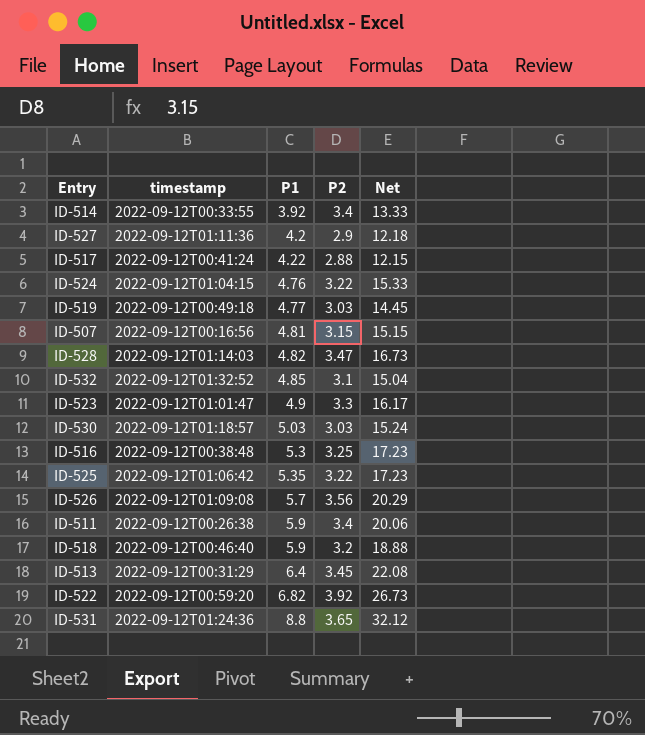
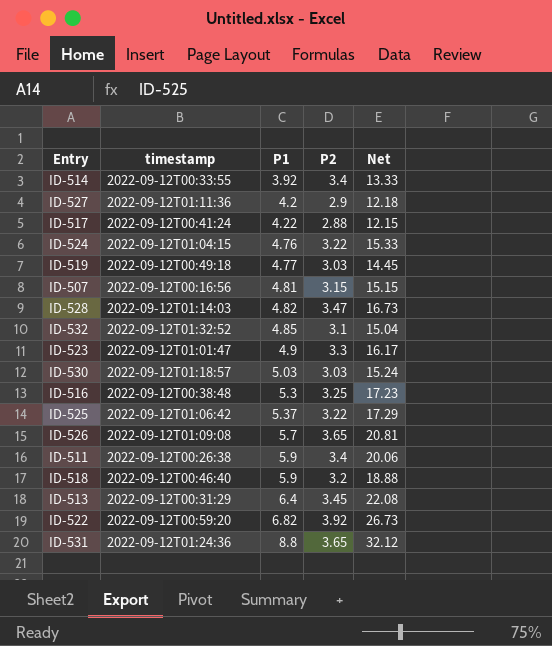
ID-525 | P1: 5.35 -> 5.37
ID-525 | Net: 17.23 -> 17.29
ID-526 | P2: 3.56 -> 3.65
ID-526 | Net: 20.29 -> 20.81

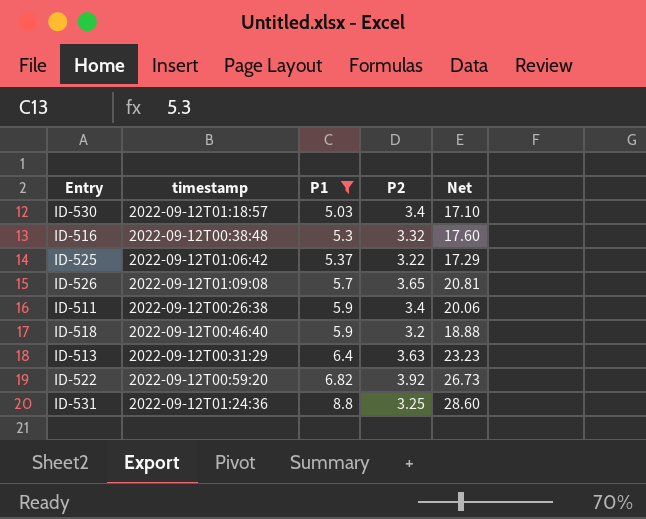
filter: none -> P1 >= 5.03
ID-530 | P2: 3.03 -> 3.4
ID-530 | Net: 15.24 -> 17.10
ID-516 | P2: 3.25 -> 3.32
ID-516 | Net: 17.23 -> 17.60
ID-513 | P2: 3.45 -> 3.63
ID-513 | Net: 22.08 -> 23.23
ID-531 | P2: 3.65 -> 3.25
ID-531 | Net: 32.12 -> 28.60

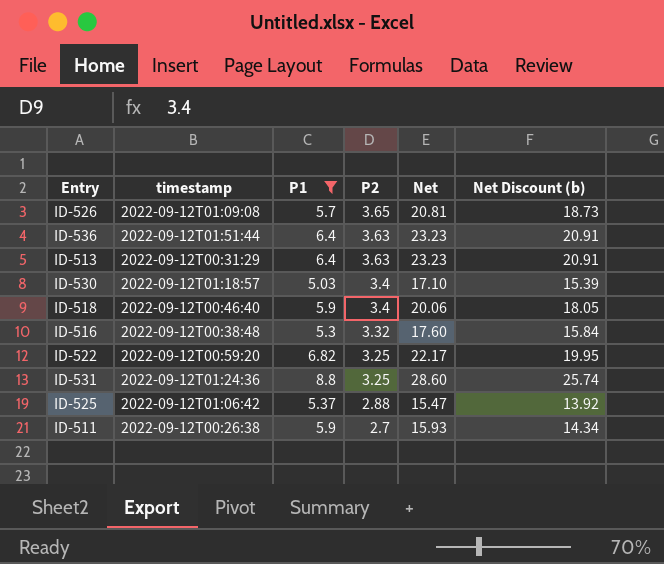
row order: P1 ascending -> P2 descending
column Net Discount (b) | formula: none -> [Net] * 0.9
row ID-536: none -> 2022-09-12T01:51:44 | 6.4 | 3.63 | 23.23 | 20.91
ID-518 | P2: 3.2 -> 3.4
ID-518 | Net: 18.88 -> 20.06
ID-522 | P2: 3.92 -> 3.25
ID-522 | Net: 26.73 -> 22.17
ID-525 | P2: 3.22 -> 2.88
ID-525 | Net: 17.29 -> 15.47
ID-511 | P2: 3.4 -> 2.7
ID-511 | Net: 20.06 -> 15.93

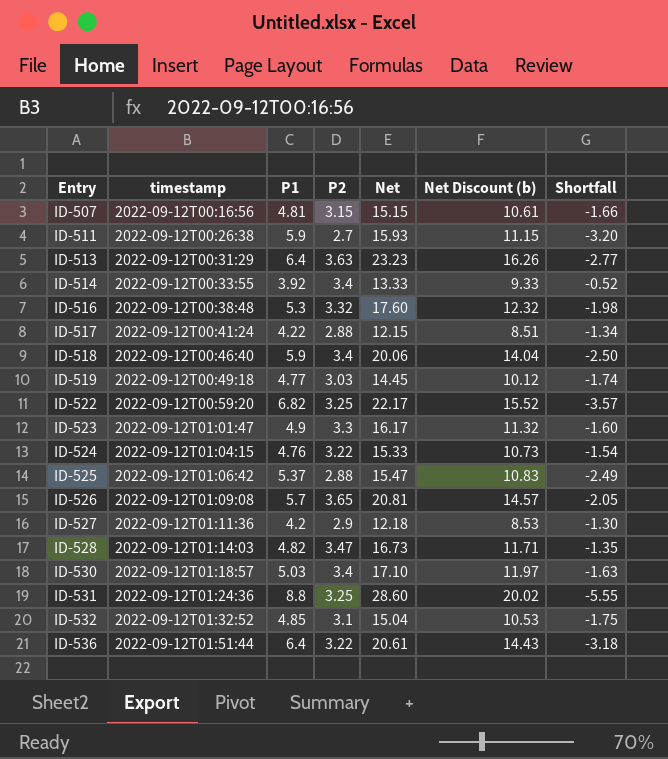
filter: P1 >= 5.03 -> none
row order: P2 descending -> Entry ascending
column Net Discount (b) | formula: [Net] * 0.9 -> [Net] * 0.7
column Shortfall | formula: none -> [P2] - [P1]
ID-536 | P2: 3.63 -> 3.22
ID-536 | Net: 23.23 -> 20.61

